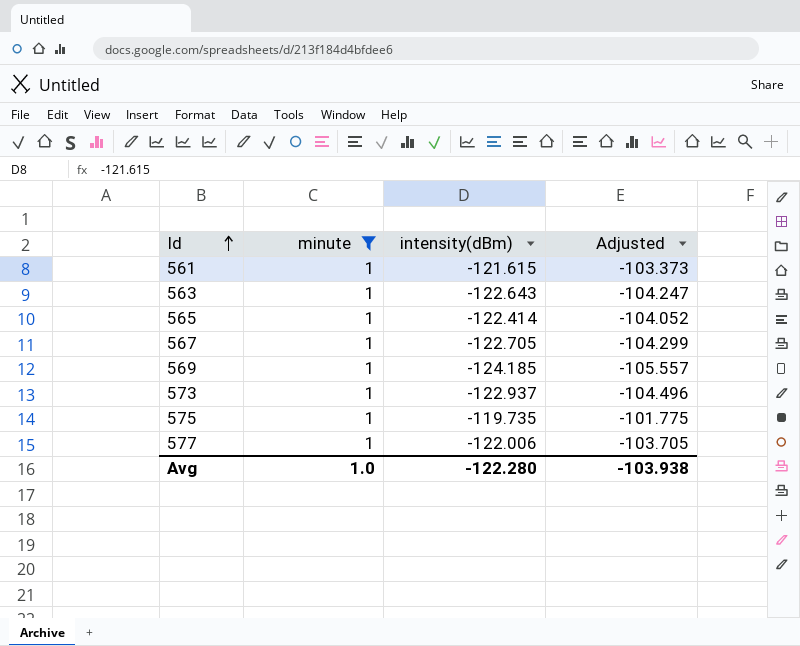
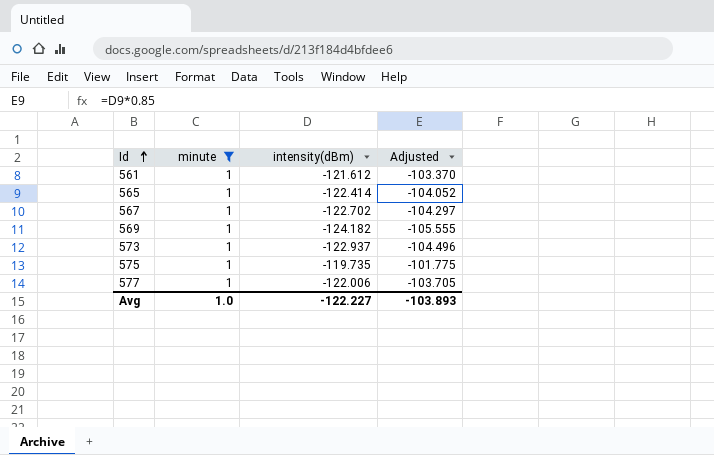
row 563: 1 | -122.643 | -104.247 -> none
561 | intensity(dBm): -121.615 -> -121.612
561 | Adjusted: -103.373 -> -103.370
567 | intensity(dBm): -122.705 -> -122.702
567 | Adjusted: -104.299 -> -104.297
569 | intensity(dBm): -124.185 -> -124.182
569 | Adjusted: -105.557 -> -105.555
Avg | intensity(dBm): -122.280 -> -122.227
Avg | Adjusted: -103.938 -> -103.893

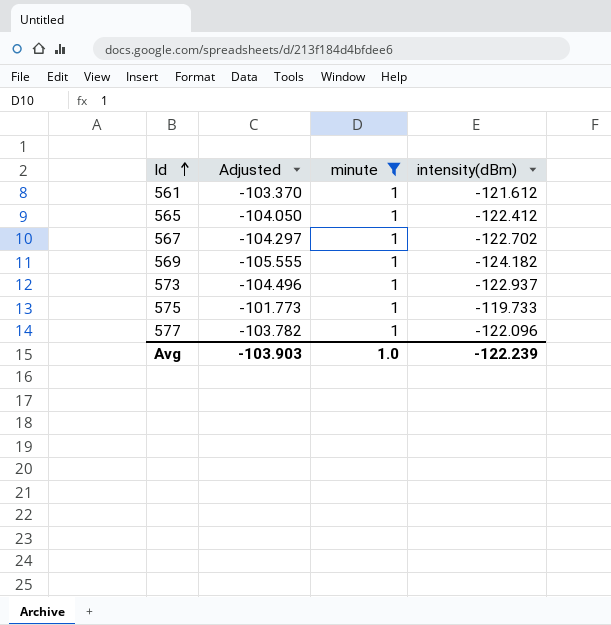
column Adjusted | position: 4 -> 2
565 | Adjusted: -104.052 -> -104.050
565 | intensity(dBm): -122.414 -> -122.412
575 | Adjusted: -101.775 -> -101.773
575 | intensity(dBm): -119.735 -> -119.733
577 | Adjusted: -103.705 -> -103.782
577 | intensity(dBm): -122.006 -> -122.096
Avg | Adjusted: -103.893 -> -103.903
Avg | intensity(dBm): -122.227 -> -122.239

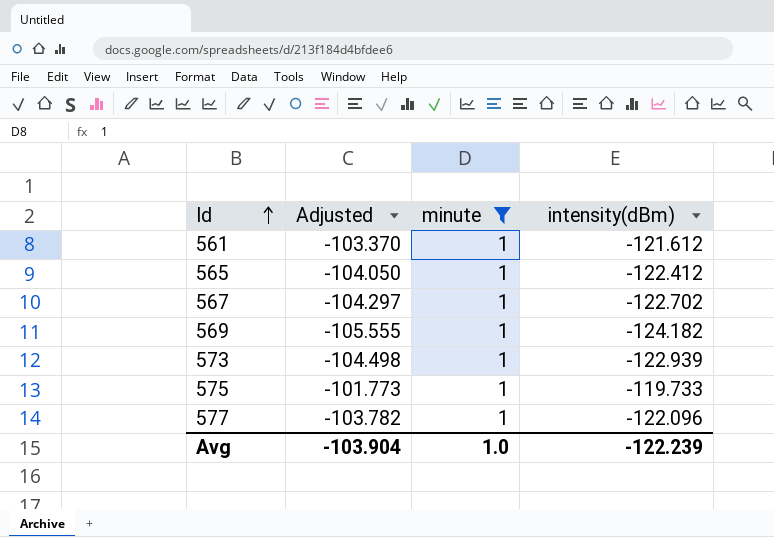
573 | Adjusted: -104.496 -> -104.498
573 | intensity(dBm): -122.937 -> -122.939
Avg | Adjusted: -103.903 -> -103.904

